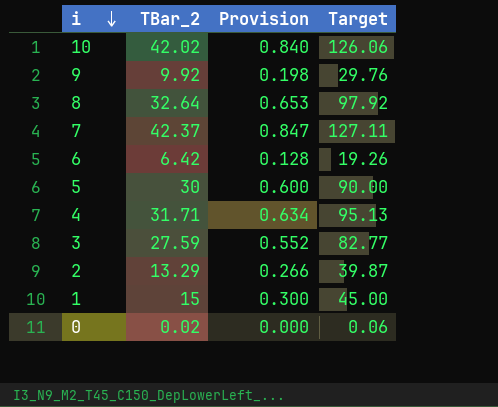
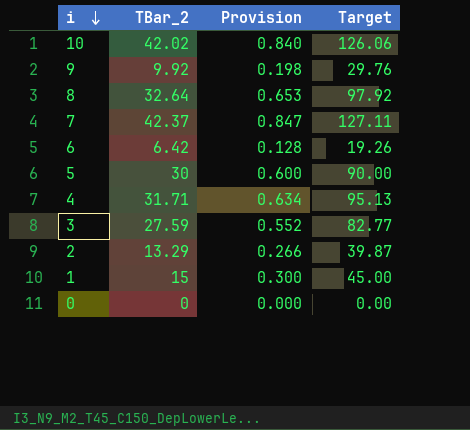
0 | TBar_2: 0.02 -> 0
0 | Target: 0.06 -> 0.00

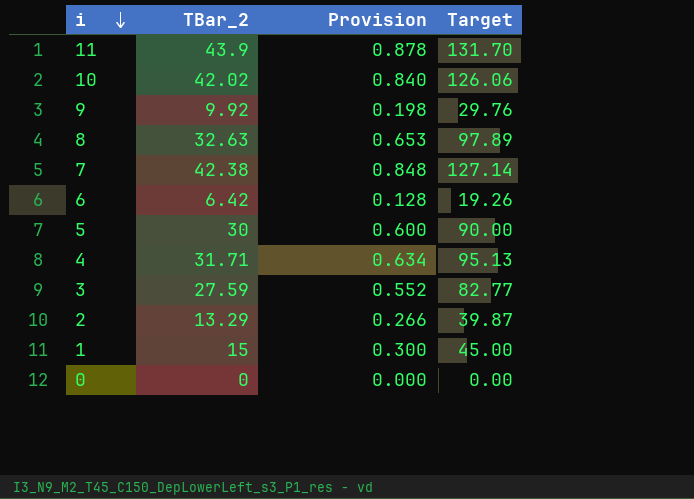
row 11: none -> 43.9 | 0.878 | 131.70
8 | TBar_2: 32.64 -> 32.63
8 | Target: 97.92 -> 97.89
7 | TBar_2: 42.37 -> 42.38
7 | Provision: 0.847 -> 0.848
7 | Target: 127.11 -> 127.14

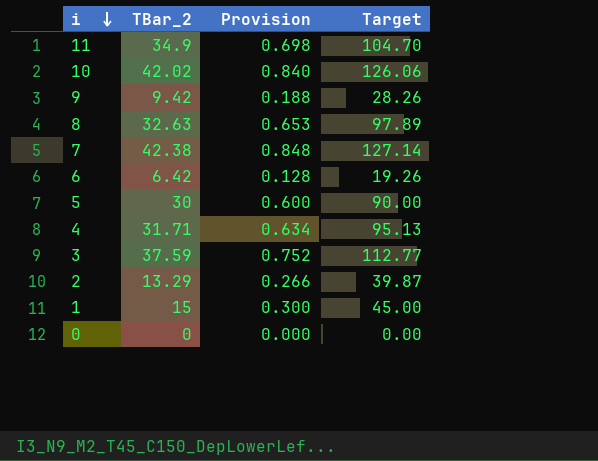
11 | TBar_2: 43.9 -> 34.9
11 | Provision: 0.878 -> 0.698
11 | Target: 131.70 -> 104.70
9 | TBar_2: 9.92 -> 9.42
9 | Provision: 0.198 -> 0.188
9 | Target: 29.76 -> 28.26
3 | TBar_2: 27.59 -> 37.59
3 | Provision: 0.552 -> 0.752
3 | Target: 82.77 -> 112.77

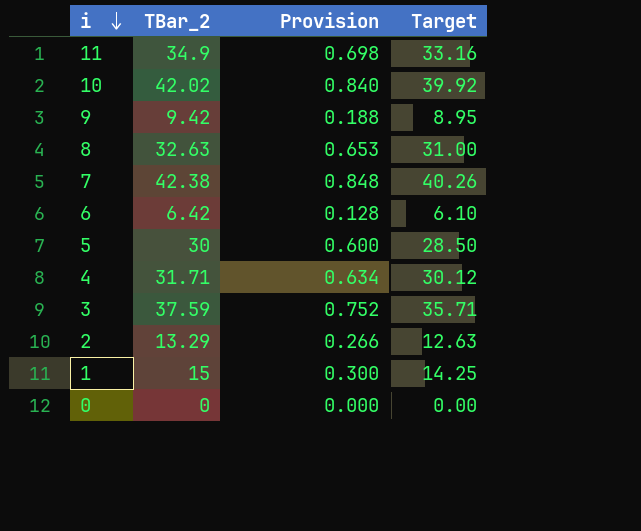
column Target | formula: [TBar_2] * 3 -> [TBar_2] * 0.95

